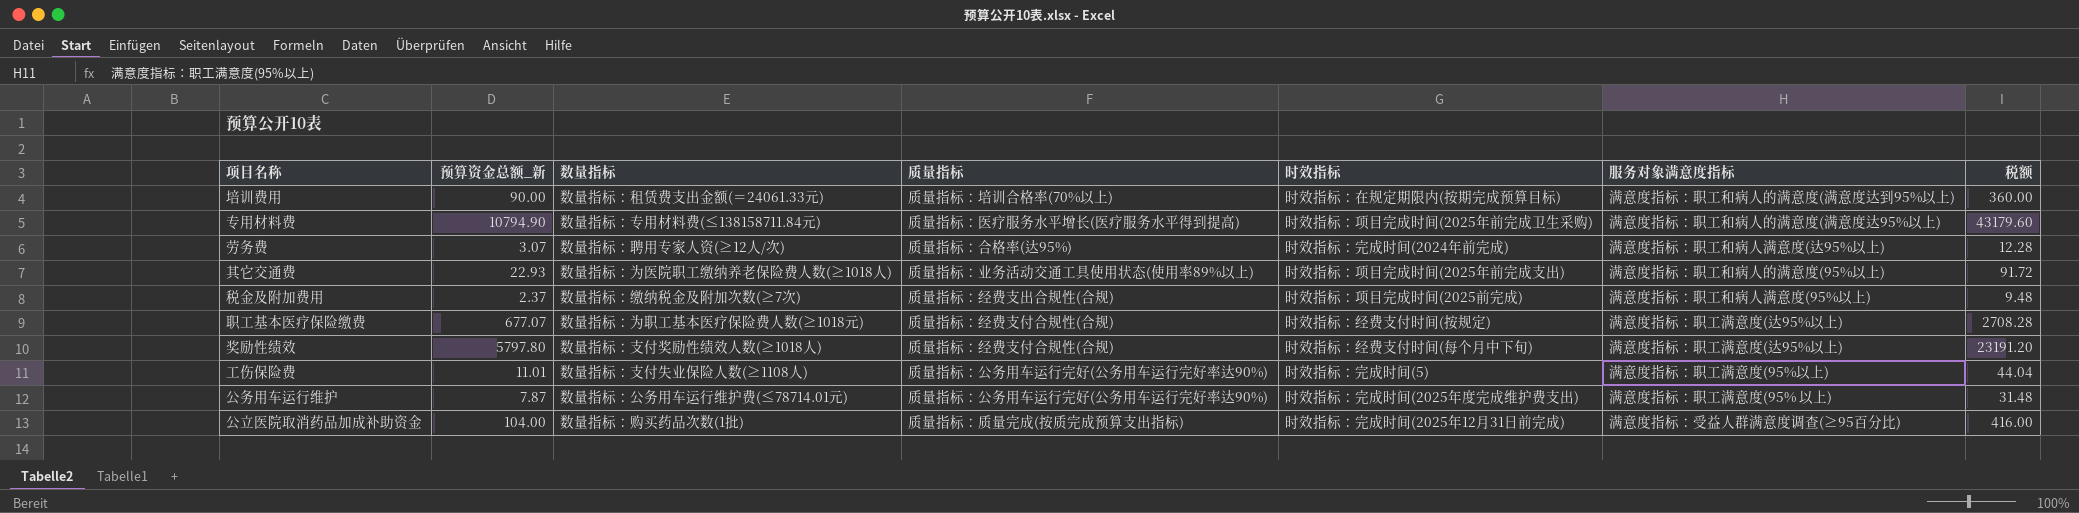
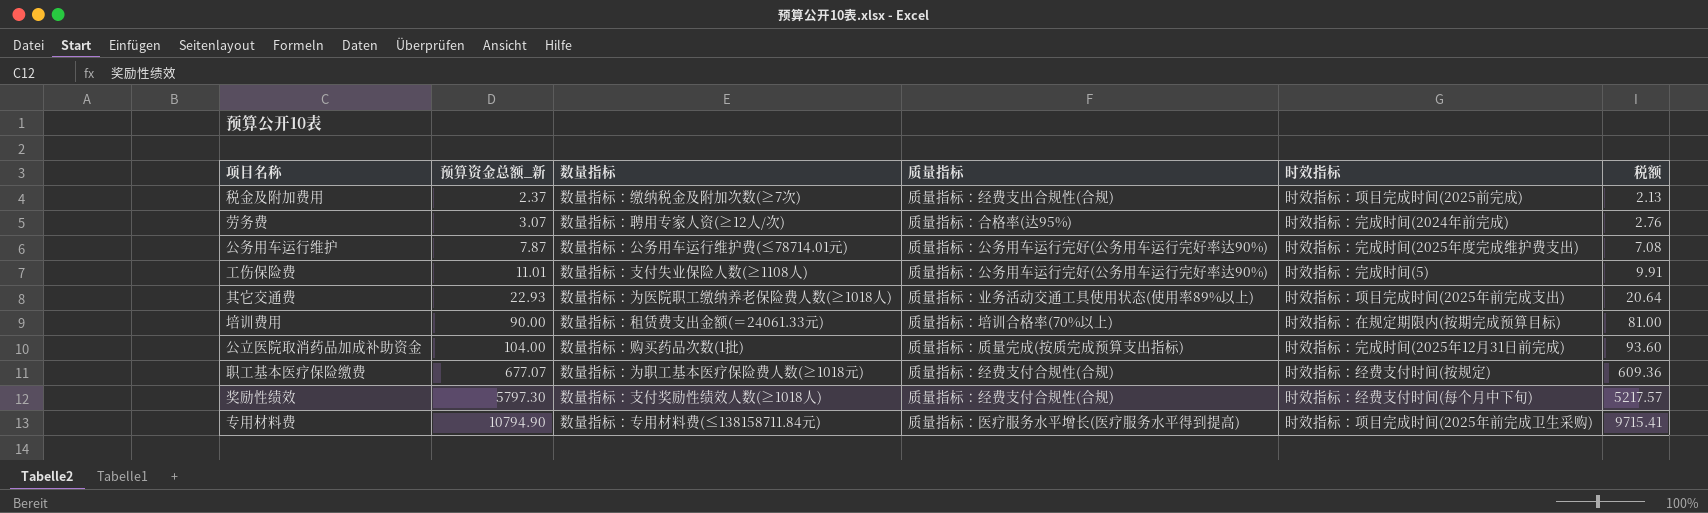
row order: none -> 预算资金总额_新 ascending
column 服务对象满意度指标 | position: 6 -> none
column 税额 | formula: [预算资金总额_新] * 4 -> [预算资金总额_新] * 0.9
奖励性绩效 | 预算资金总额_新: 5797.80 -> 5797.30

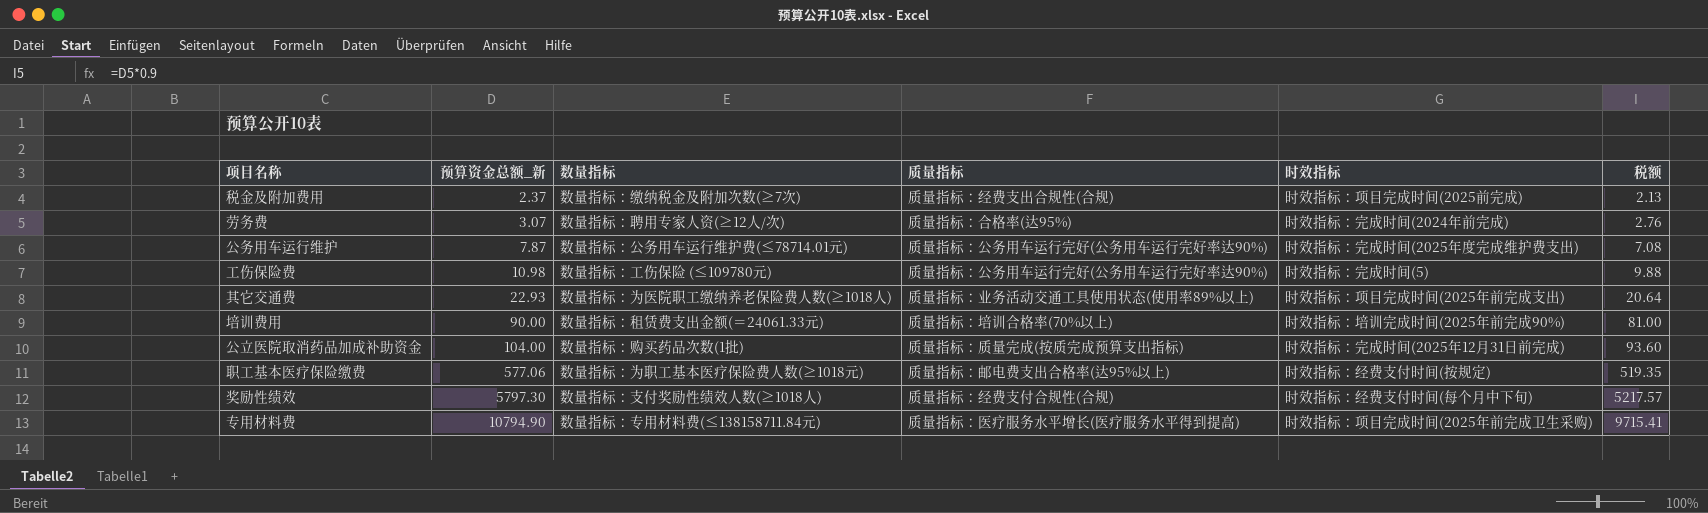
工伤保险费 | 预算资金总额_新: 11.01 -> 10.98
工伤保险费 | 数量指标: 数量指标：支付失业保险人数(≥1108人) -> 数量指标：工伤保险 (≤109780元)
工伤保险费 | 税额: 9.91 -> 9.88
培训费用 | 时效指标: 时效指标：在规定期限内(按期完成预算目标) -> 时效指标：培训完成时间(2025年前完成90%)
职工基本医疗保险缴费 | 预算资金总额_新: 677.07 -> 577.06
职工基本医疗保险缴费 | 质量指标: 质量指标：经费支付合规性(合规) -> 质量指标：邮电费支出合格率(达95%以上)
职工基本医疗保险缴费 | 税额: 609.36 -> 519.35

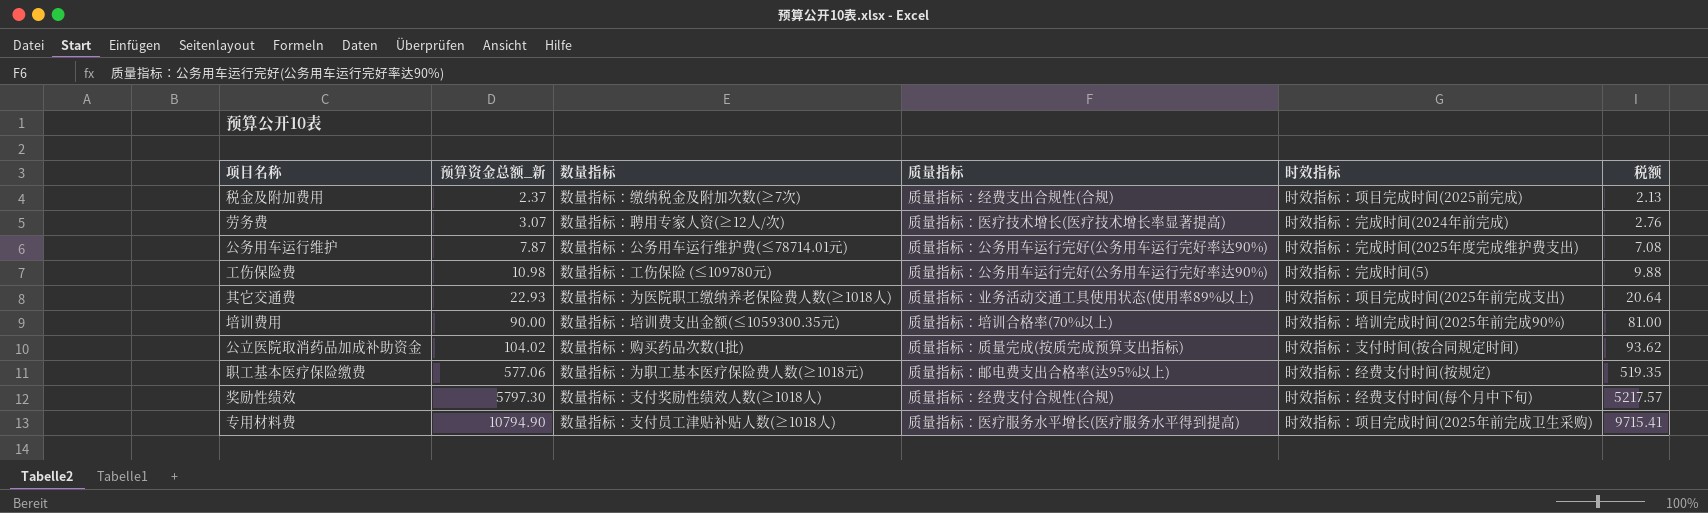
劳务费 | 质量指标: 质量指标：合格率(达95%) -> 质量指标：医疗技术增长(医疗技术增长率显著提高)
培训费用 | 数量指标: 数量指标：租赁费支出金额(＝24061.33元) -> 数量指标：培训费支出金额(≤1059300.35元)
公立医院取消药品加成补助资金 | 预算资金总额_新: 104.00 -> 104.02
公立医院取消药品加成补助资金 | 时效指标: 时效指标：完成时间(2025年12月31日前完成) -> 时效指标：支付时间(按合同规定时间)
公立医院取消药品加成补助资金 | 税额: 93.60 -> 93.62
专用材料费 | 数量指标: 数量指标：专用材料费(≤138158711.84元) -> 数量指标：支付员工津贴补贴人数(≥1018人)

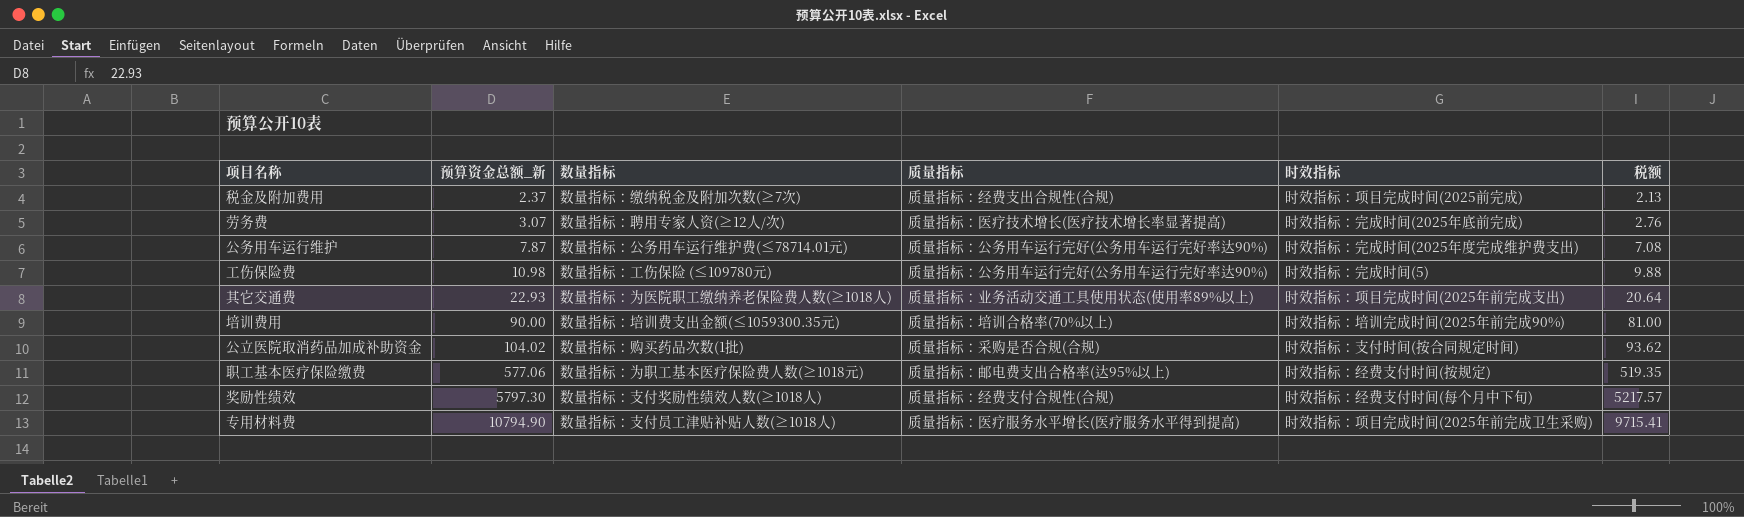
劳务费 | 时效指标: 时效指标：完成时间(2024年前完成) -> 时效指标：完成时间(2025年底前完成)
公立医院取消药品加成补助资金 | 质量指标: 质量指标：质量完成(按质完成预算支出指标) -> 质量指标：采购是否合规(合规)

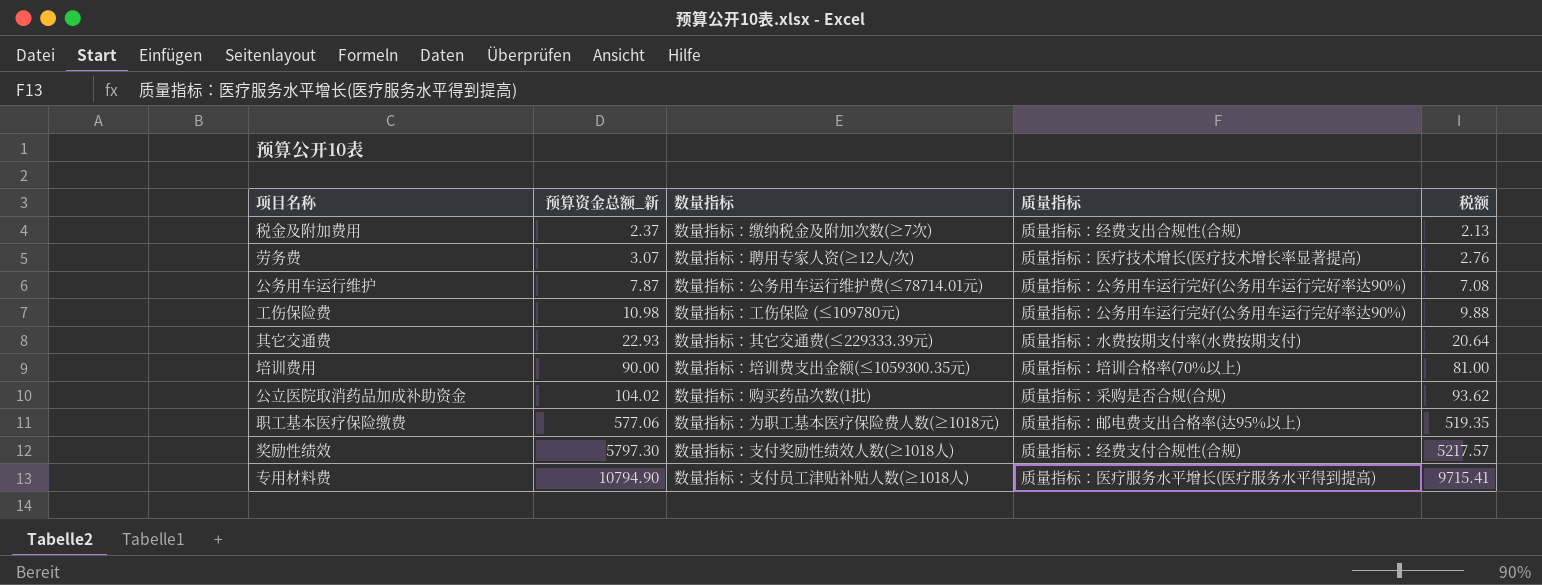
column 时效指标 | position: 5 -> none
其它交通费 | 数量指标: 数量指标：为医院职工缴纳养老保险费人数(≥1018人) -> 数量指标：其它交通费(≤229333.39元)
其它交通费 | 质量指标: 质量指标：业务活动交通工具使用状态(使用率89%以上) -> 质量指标：水费按期支付率(水费按期支付)

